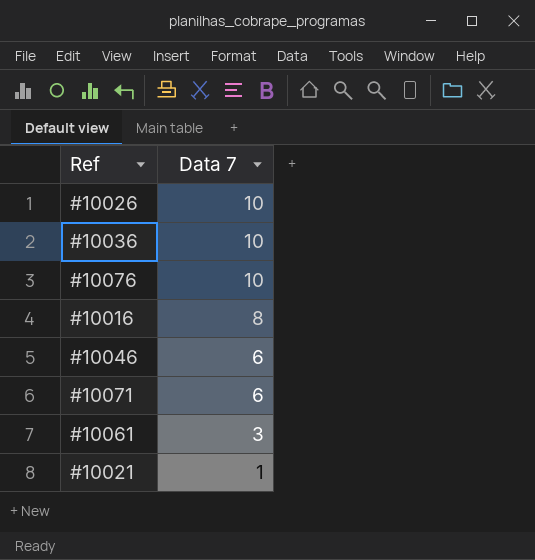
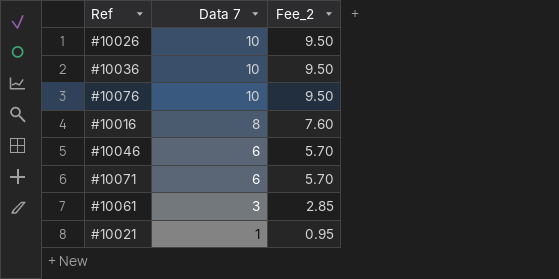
column Fee_2 | formula: none -> [Data 7] * 0.95

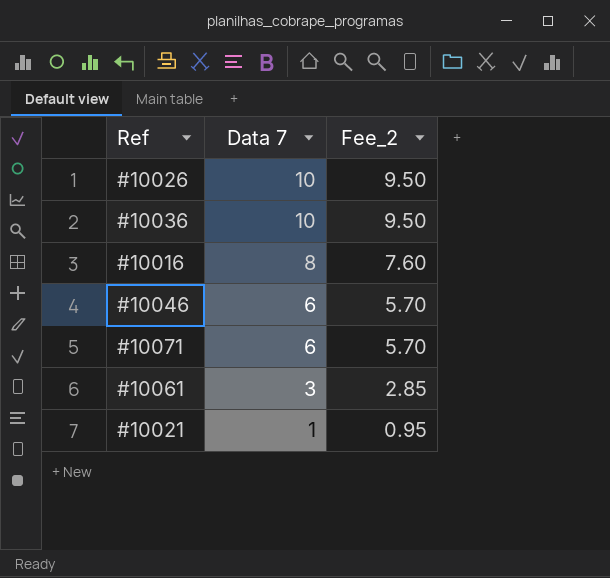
row #10076: 10 | 9.50 -> none

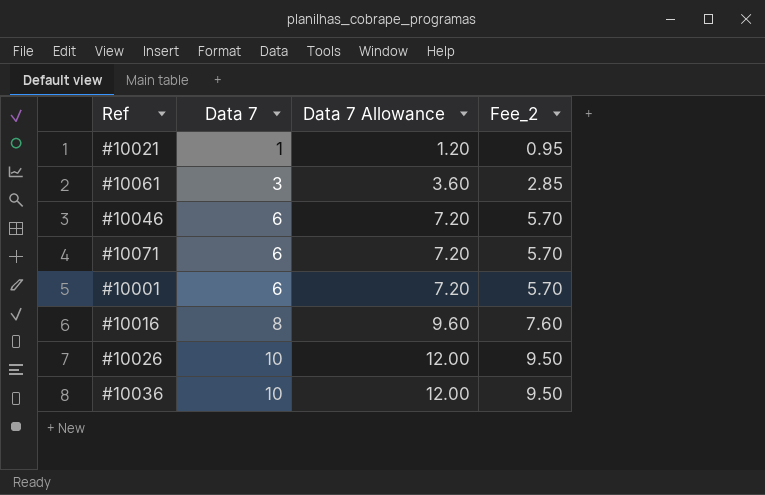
row order: Data 7 descending -> Data 7 ascending
column Data 7 Allowance | formula: none -> [Data 7] * 1.2
row #10001: none -> 6 | 7.20 | 5.70

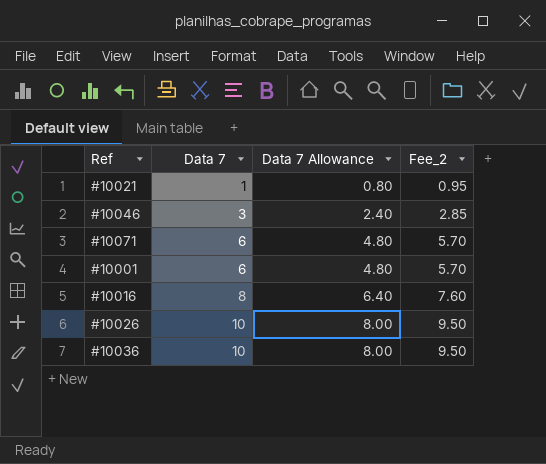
column Data 7 Allowance | formula: [Data 7] * 1.2 -> [Data 7] * 0.8
row #10061: 3 | 3.60 | 2.85 -> none
#10046 | Data 7: 6 -> 3
#10046 | Fee_2: 5.70 -> 2.85

